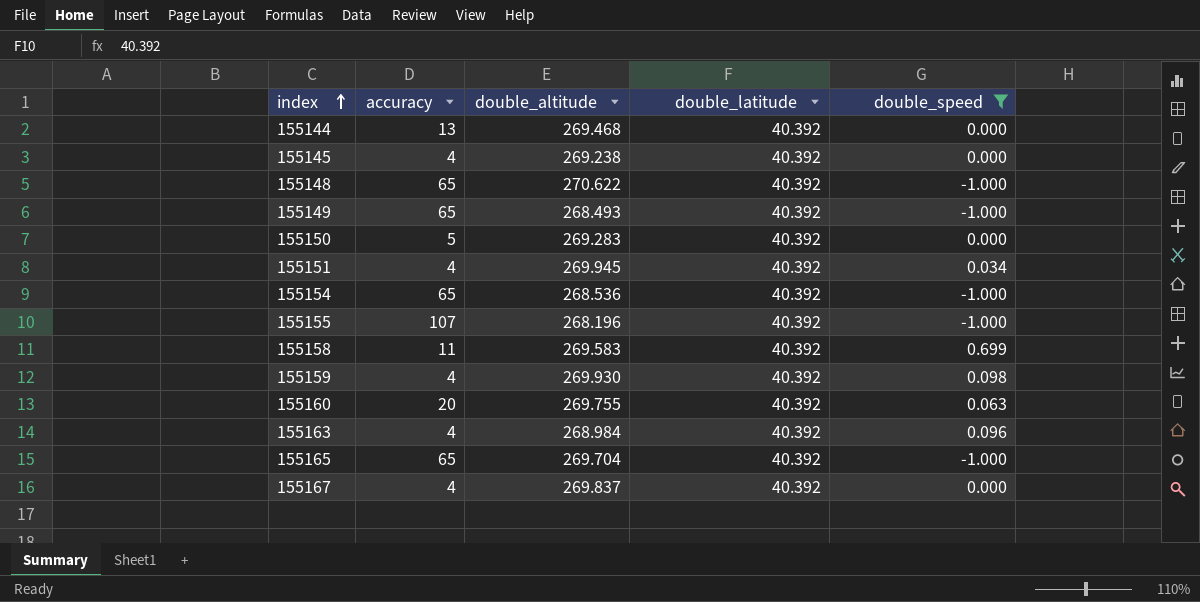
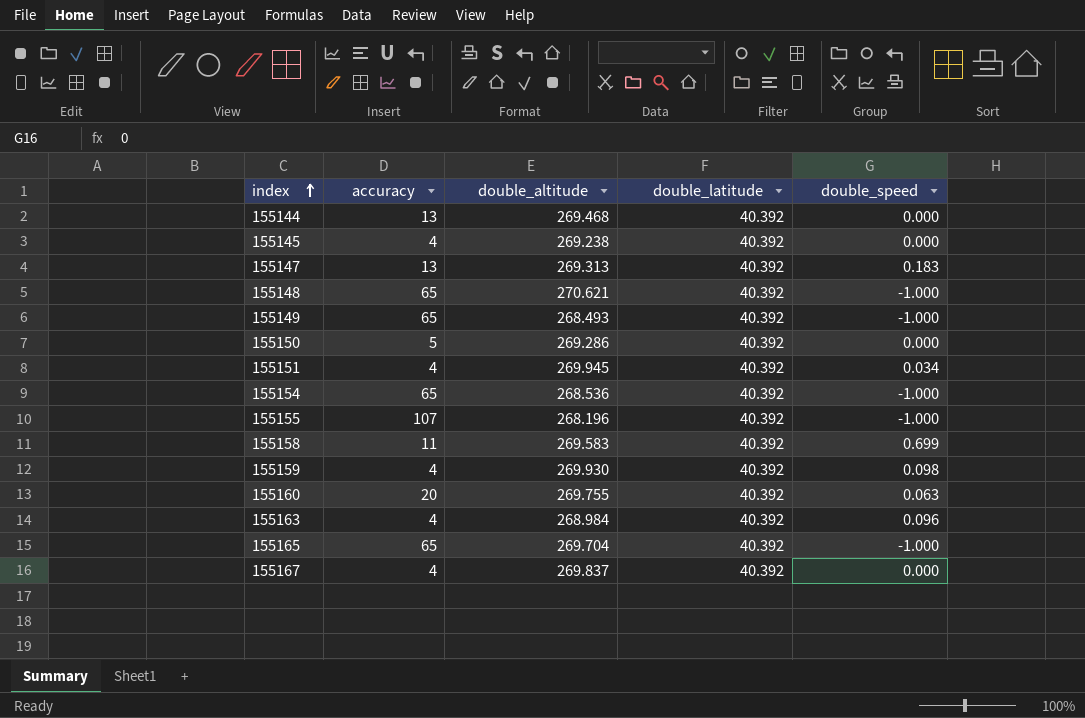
filter: double_speed != 0.183 -> none
155148 | double_altitude: 270.622 -> 270.621
155150 | double_altitude: 269.283 -> 269.286

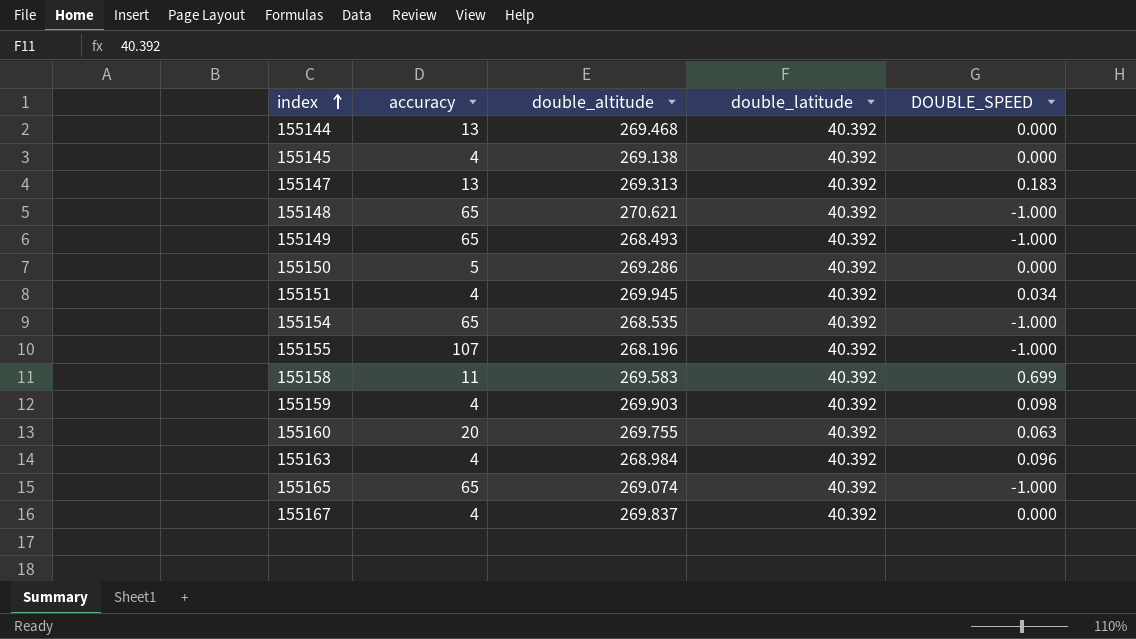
column name: double_speed -> DOUBLE_SPEED
155145 | double_altitude: 269.238 -> 269.138
155154 | double_altitude: 268.536 -> 268.535
155159 | double_altitude: 269.930 -> 269.903
155165 | double_altitude: 269.704 -> 269.074

